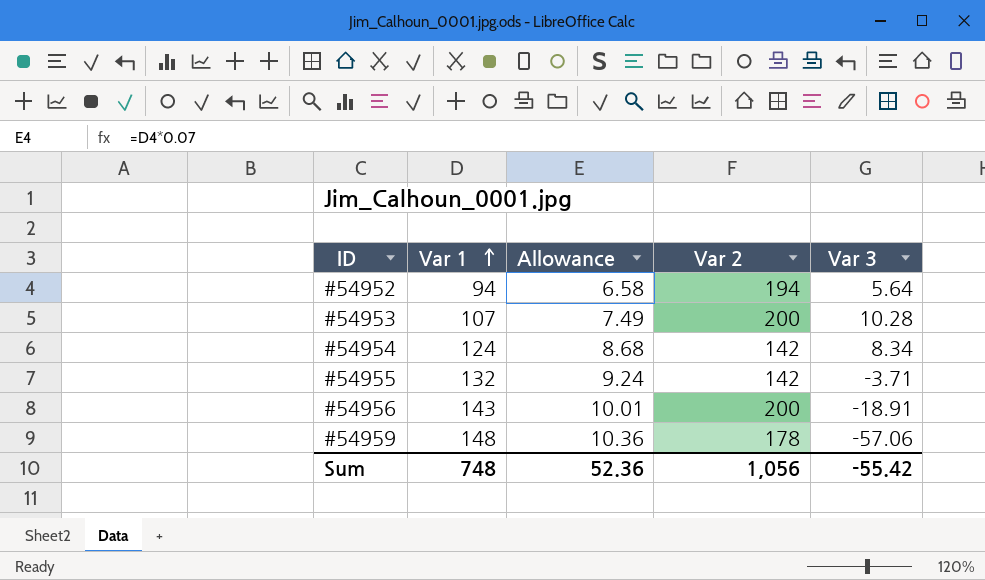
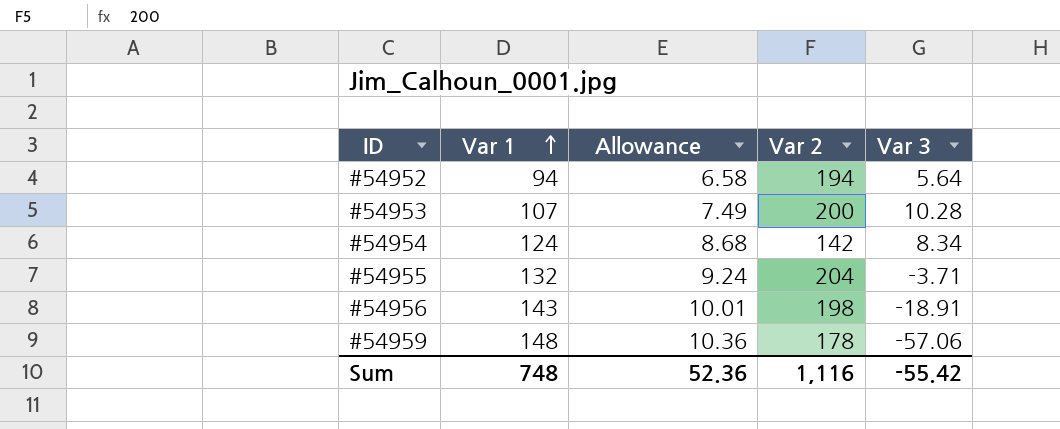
#54955 | Var 2: 142 -> 204
#54956 | Var 2: 200 -> 198
Sum | Var 2: 1,056 -> 1,116

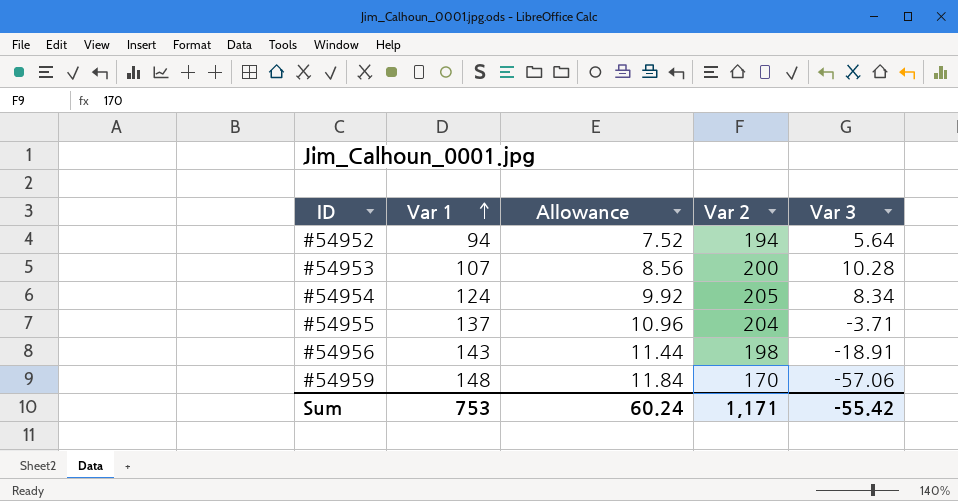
column Allowance | formula: [Var 1] * 0.07 -> [Var 1] * 0.08
#54954 | Var 2: 142 -> 205
#54955 | Var 1: 132 -> 137
#54959 | Var 2: 178 -> 170
Sum | Var 1: 748 -> 753
Sum | Allowance: 52.36 -> 60.24
Sum | Var 2: 1,116 -> 1,171

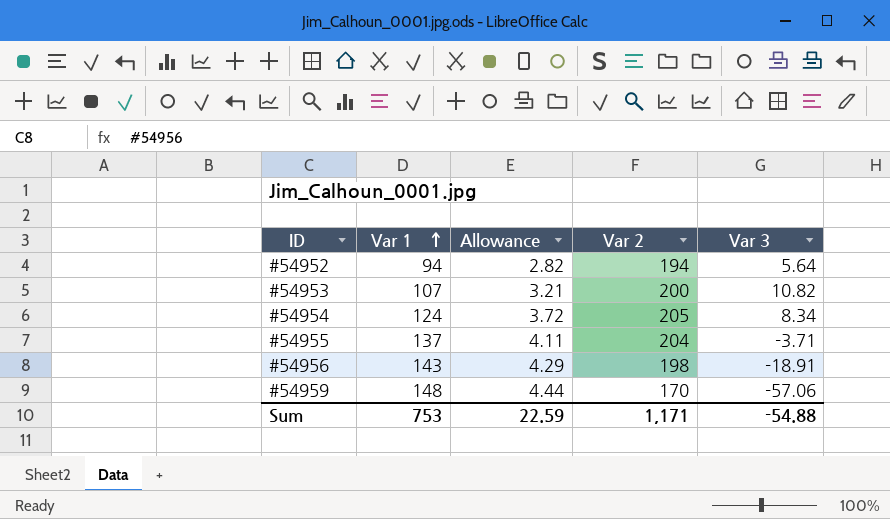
column Allowance | formula: [Var 1] * 0.08 -> [Var 1] * 0.03
#54953 | Var 3: 10.28 -> 10.82
Sum | Allowance: 60.24 -> 22.59
Sum | Var 3: -55.42 -> -54.88

